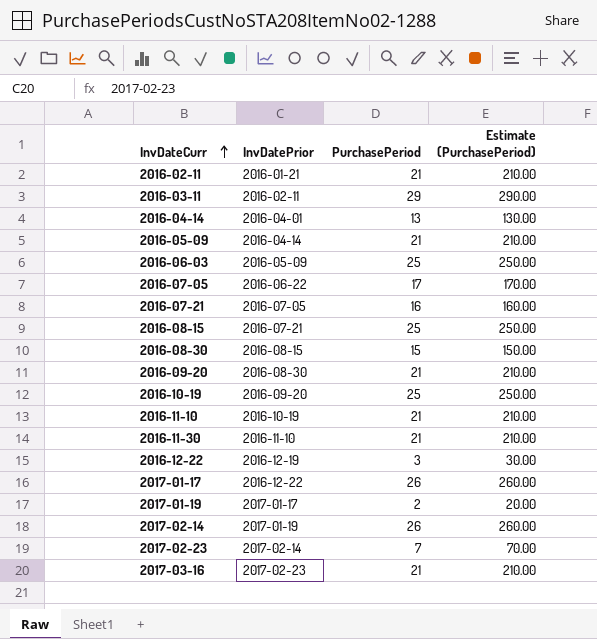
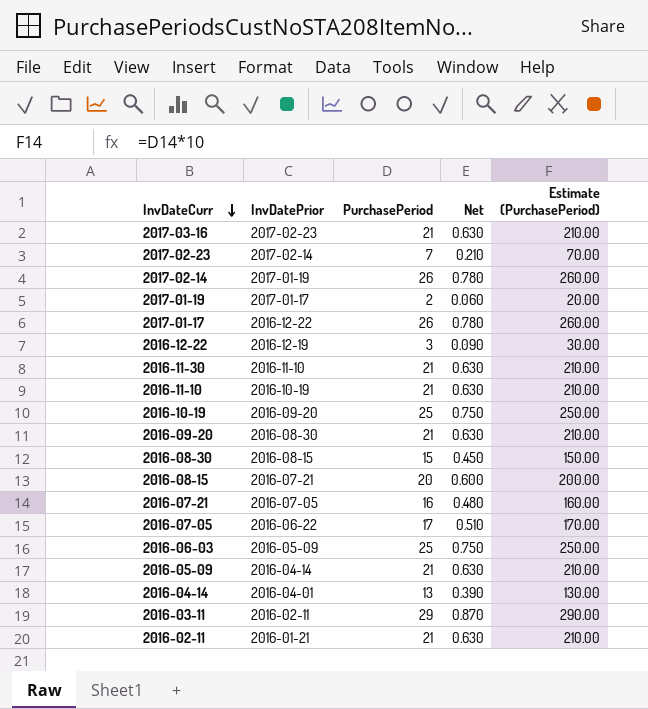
row order: InvDateCurr ascending -> InvDateCurr descending
column Net | formula: none -> [PurchasePeriod] * 0.03
2016-08-15 | PurchasePeriod: 25 -> 20
2016-08-15 | Estimate (PurchasePeriod): 250.00 -> 200.00

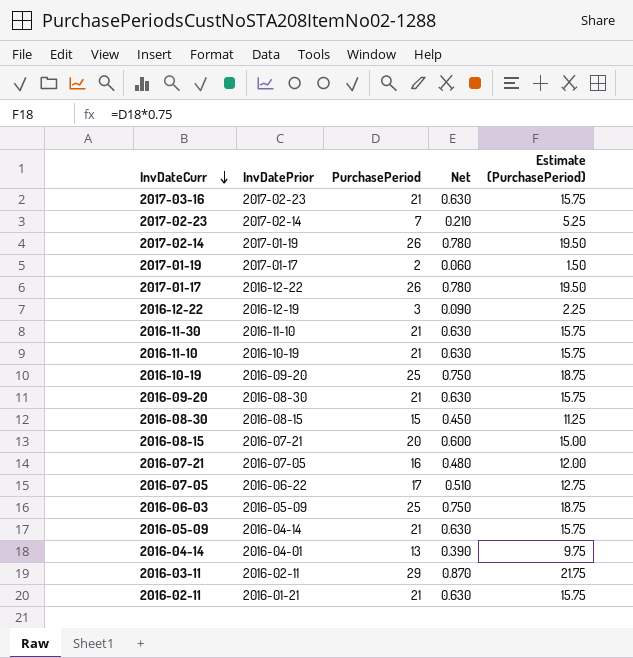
column Estimate (PurchasePeriod) | formula: [PurchasePeriod] * 10 -> [PurchasePeriod] * 0.75

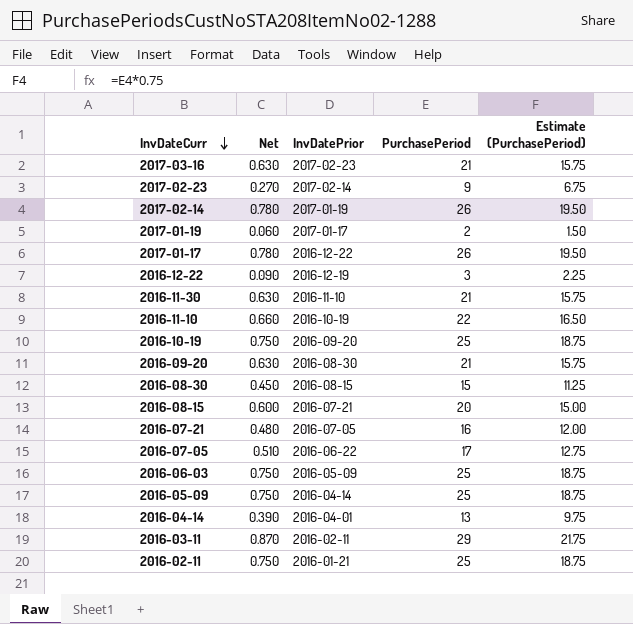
column Net | position: 4 -> 2
2017-02-23 | Net: 0.210 -> 0.270
2017-02-23 | PurchasePeriod: 7 -> 9
2017-02-23 | Estimate (PurchasePeriod): 5.25 -> 6.75
2016-11-10 | Net: 0.630 -> 0.660
2016-11-10 | PurchasePeriod: 21 -> 22
2016-11-10 | Estimate (PurchasePeriod): 15.75 -> 16.50
2016-05-09 | Net: 0.630 -> 0.750
2016-05-09 | PurchasePeriod: 21 -> 25
2016-05-09 | Estimate (PurchasePeriod): 15.75 -> 18.75
2016-02-11 | Net: 0.630 -> 0.750
2016-02-11 | PurchasePeriod: 21 -> 25
2016-02-11 | Estimate (PurchasePeriod): 15.75 -> 18.75

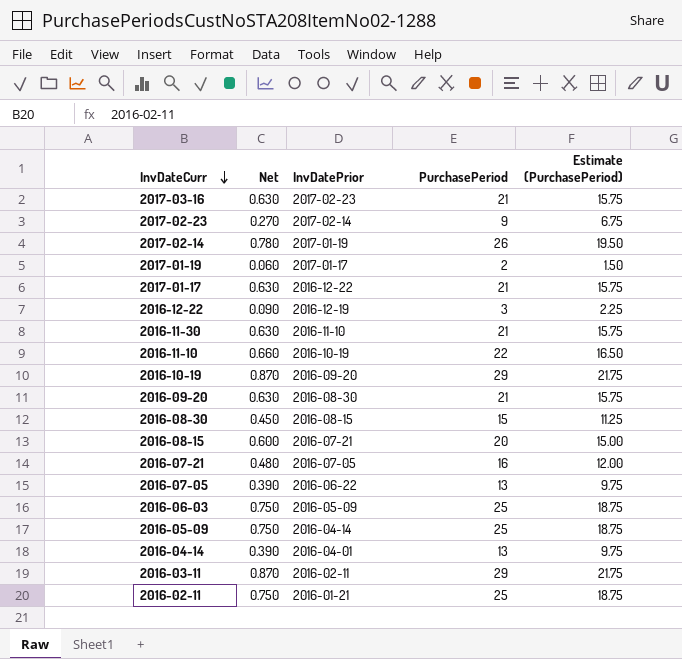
2017-01-17 | Net: 0.780 -> 0.630
2017-01-17 | PurchasePeriod: 26 -> 21
2017-01-17 | Estimate (PurchasePeriod): 19.50 -> 15.75
2016-10-19 | Net: 0.750 -> 0.870
2016-10-19 | PurchasePeriod: 25 -> 29
2016-10-19 | Estimate (PurchasePeriod): 18.75 -> 21.75
2016-07-05 | Net: 0.510 -> 0.390
2016-07-05 | PurchasePeriod: 17 -> 13
2016-07-05 | Estimate (PurchasePeriod): 12.75 -> 9.75

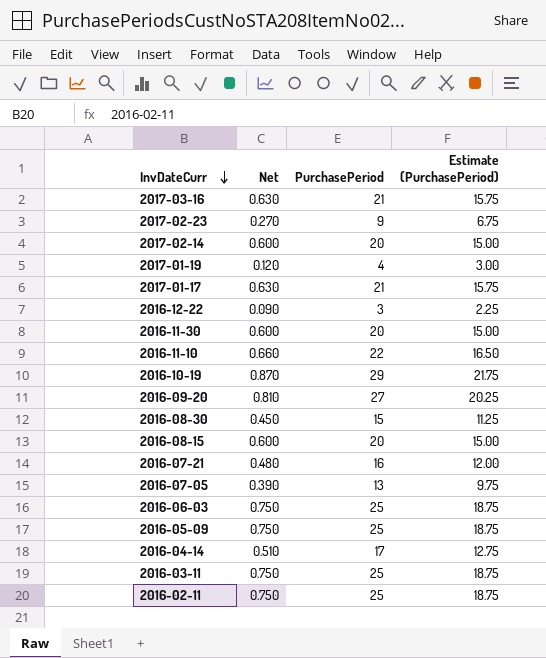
column InvDatePrior | position: 3 -> none
2017-02-14 | Net: 0.780 -> 0.600
2017-02-14 | PurchasePeriod: 26 -> 20
2017-02-14 | Estimate (PurchasePeriod): 19.50 -> 15.00
2017-01-19 | Net: 0.060 -> 0.120
2017-01-19 | PurchasePeriod: 2 -> 4
2017-01-19 | Estimate (PurchasePeriod): 1.50 -> 3.00
2016-11-30 | Net: 0.630 -> 0.600
2016-11-30 | PurchasePeriod: 21 -> 20
2016-11-30 | Estimate (PurchasePeriod): 15.75 -> 15.00
2016-09-20 | Net: 0.630 -> 0.810
2016-09-20 | PurchasePeriod: 21 -> 27
2016-09-20 | Estimate (PurchasePeriod): 15.75 -> 20.25
2016-04-14 | Net: 0.390 -> 0.510
2016-04-14 | PurchasePeriod: 13 -> 17
2016-04-14 | Estimate (PurchasePeriod): 9.75 -> 12.75
2016-03-11 | Net: 0.870 -> 0.750
2016-03-11 | PurchasePeriod: 29 -> 25
2016-03-11 | Estimate (PurchasePeriod): 21.75 -> 18.75

